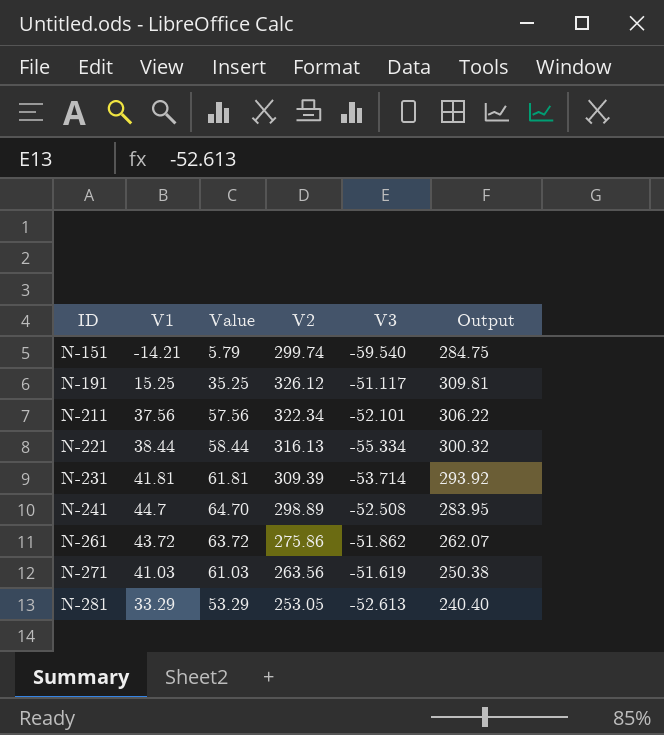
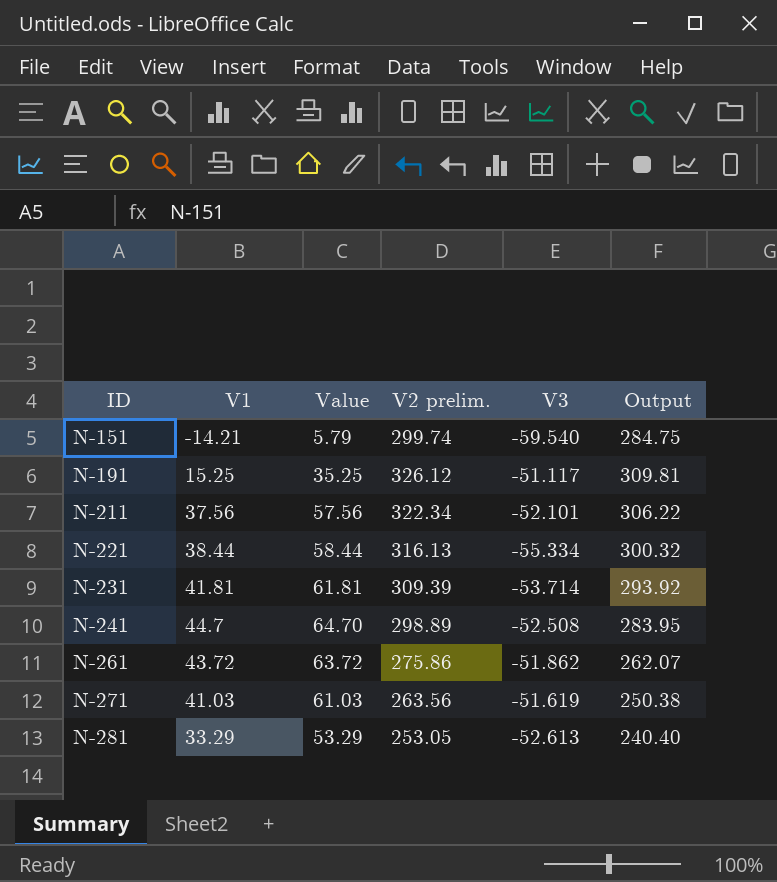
column name: V2 -> V2 prelim.

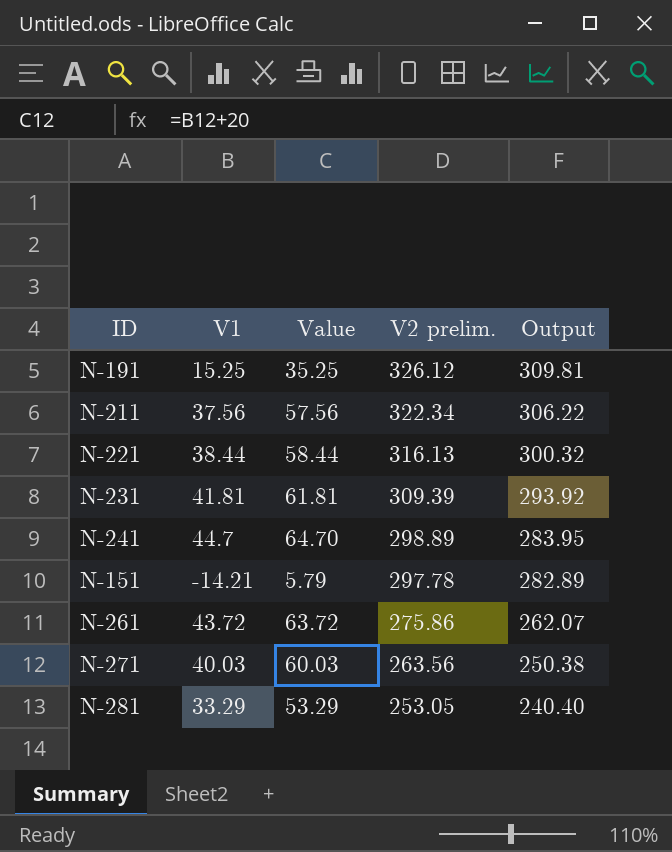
row order: ID ascending -> V2 prelim. descending
column V3 | position: 5 -> none
N-151 | V2 prelim.: 299.74 -> 297.78
N-151 | Output: 284.75 -> 282.89
N-271 | V1: 41.03 -> 40.03
N-271 | Value: 61.03 -> 60.03

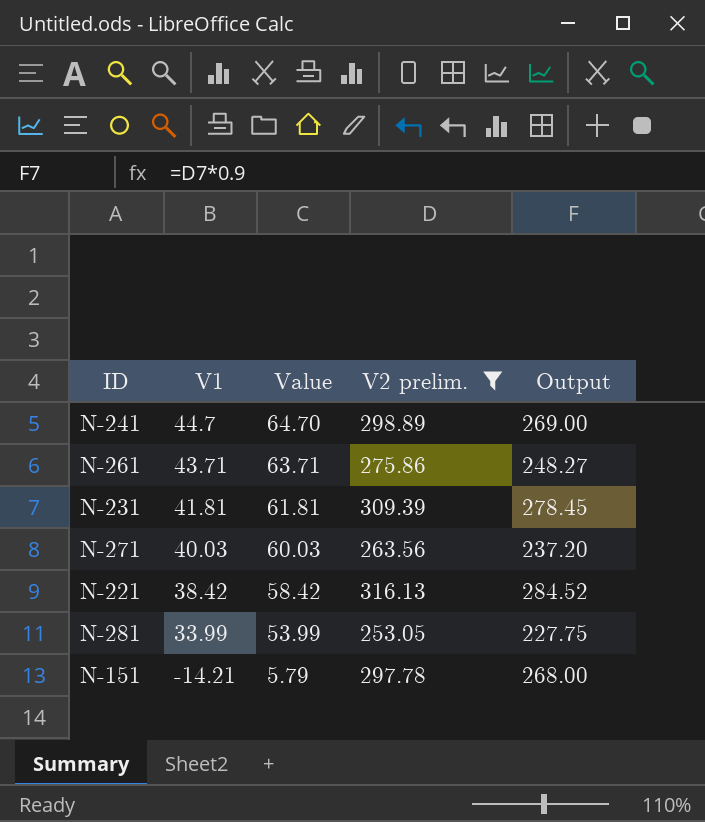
filter: none -> V2 prelim. <= 316.13
row order: V2 prelim. descending -> V1 descending
column Output | formula: [V2 prelim.] * 0.95 -> [V2 prelim.] * 0.9
N-261 | V1: 43.72 -> 43.71
N-261 | Value: 63.72 -> 63.71
N-221 | V1: 38.44 -> 38.42
N-221 | Value: 58.44 -> 58.42
N-281 | V1: 33.29 -> 33.99
N-281 | Value: 53.29 -> 53.99

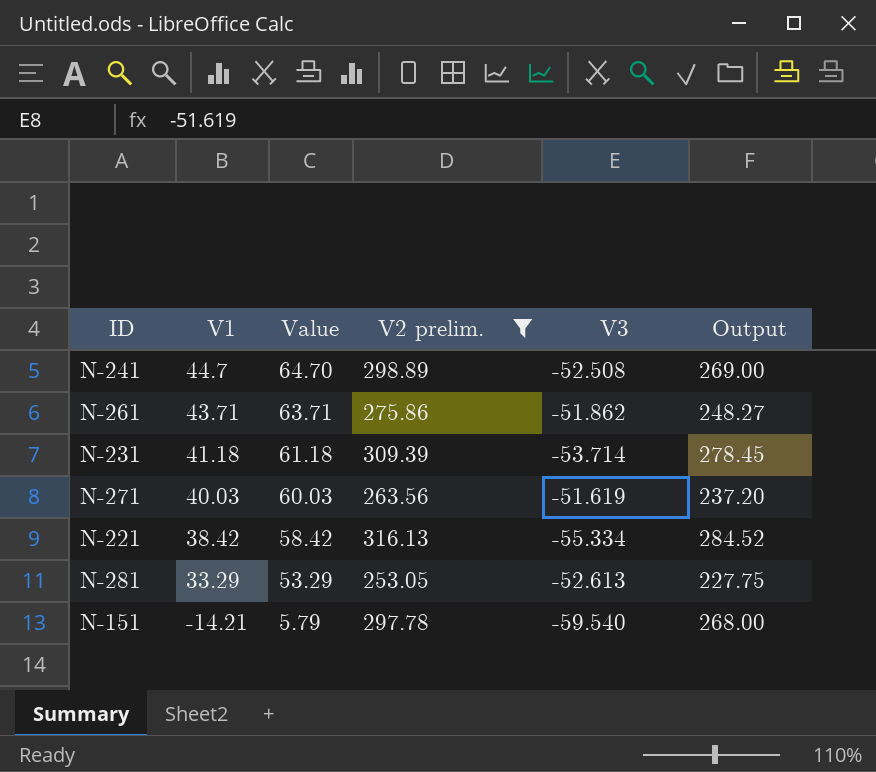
column V3 | position: none -> 5
N-231 | V1: 41.81 -> 41.18
N-231 | Value: 61.81 -> 61.18
N-281 | V1: 33.99 -> 33.29
N-281 | Value: 53.99 -> 53.29

